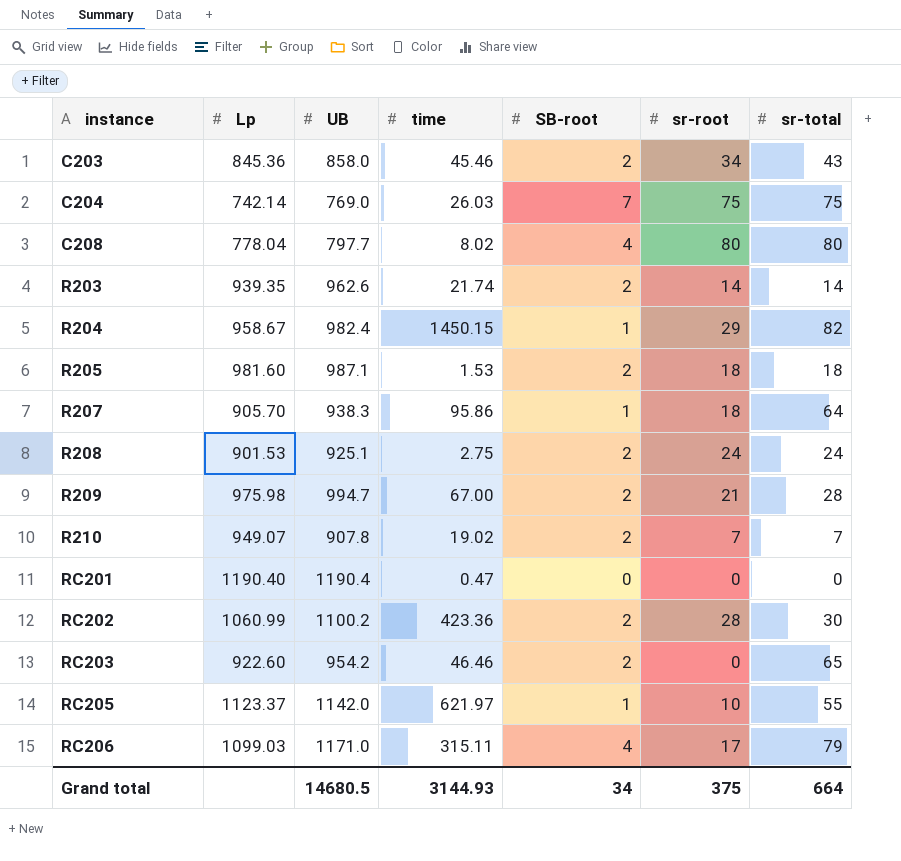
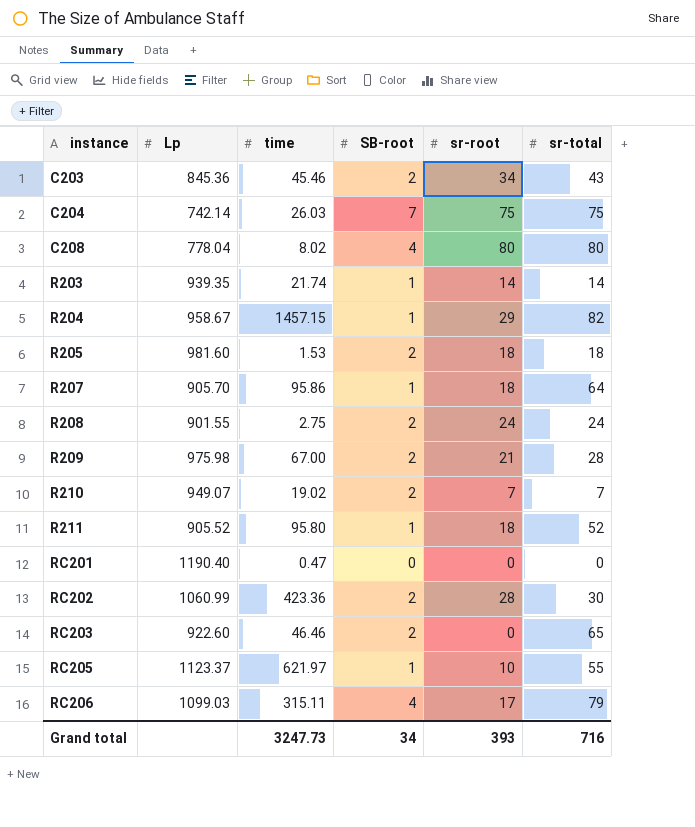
column UB | position: 3 -> none
R203 | SB-root: 2 -> 1
R204 | time: 1450.15 -> 1457.15
R208 | Lp: 901.53 -> 901.55
row R211: none -> 905.52 | 95.80 | 1 | 18 | 52
Grand total | time: 3144.93 -> 3247.73
Grand total | sr-root: 375 -> 393
Grand total | sr-total: 664 -> 716

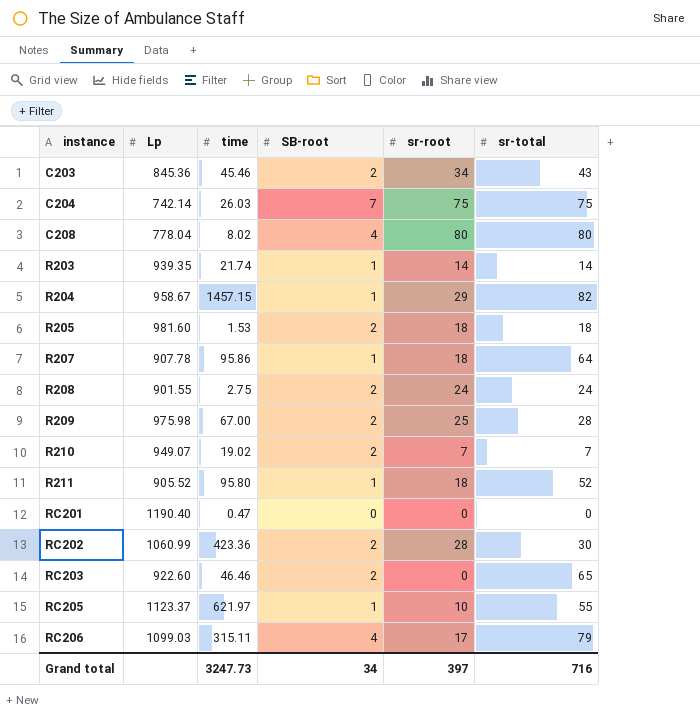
R207 | Lp: 905.70 -> 907.78
R209 | sr-root: 21 -> 25
Grand total | sr-root: 393 -> 397

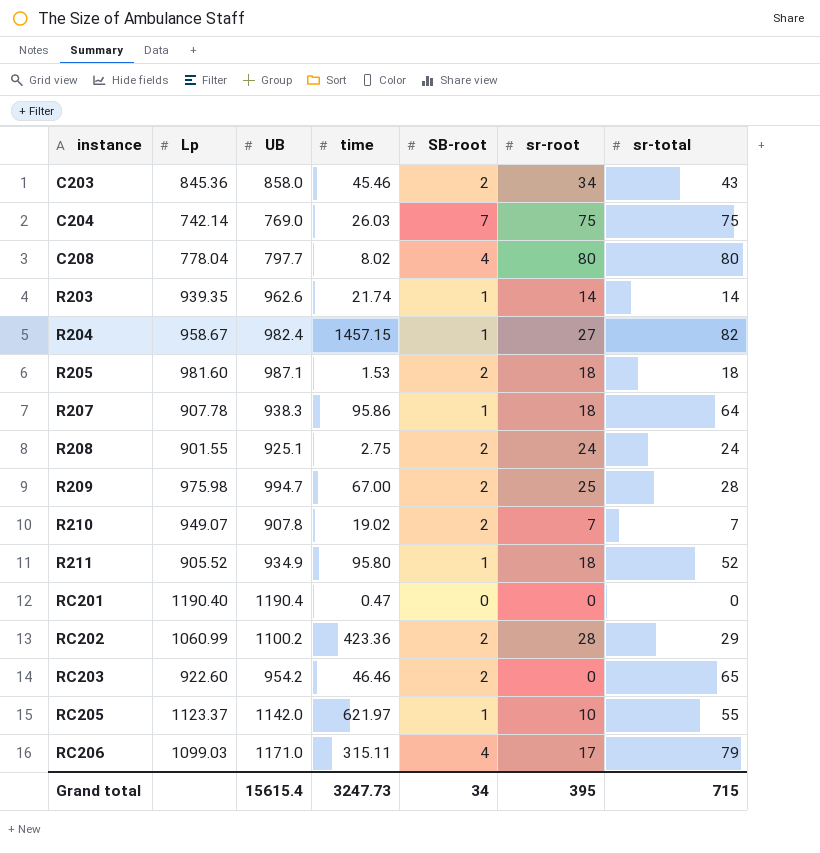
column UB | position: none -> 3
R204 | sr-root: 29 -> 27
RC202 | sr-total: 30 -> 29
Grand total | sr-root: 397 -> 395
Grand total | sr-total: 716 -> 715

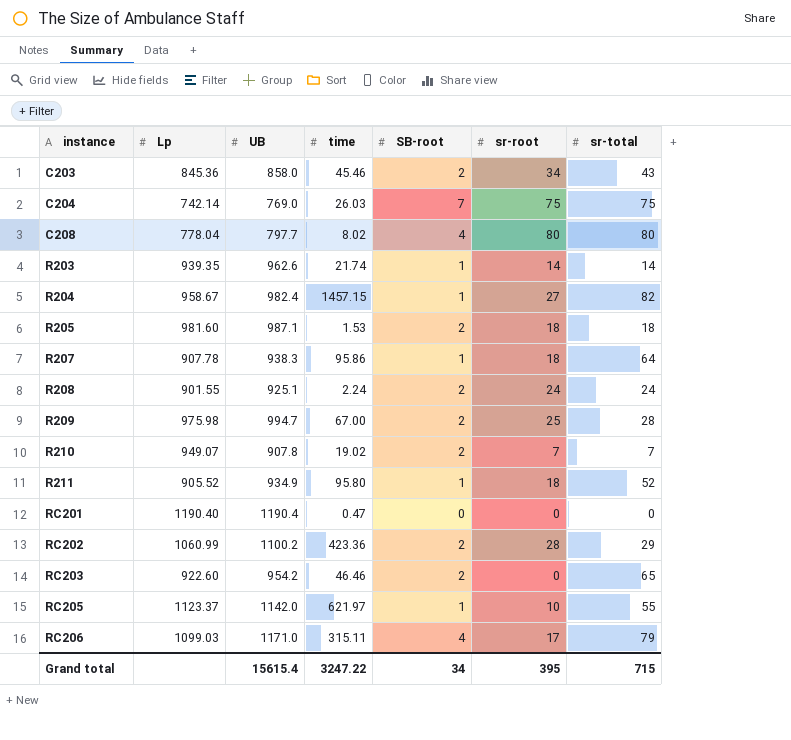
R208 | time: 2.75 -> 2.24
Grand total | time: 3247.73 -> 3247.22

